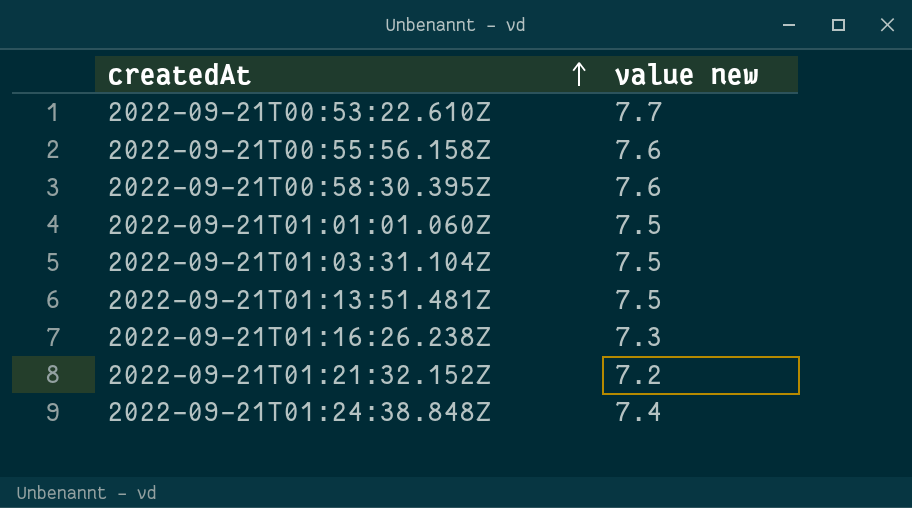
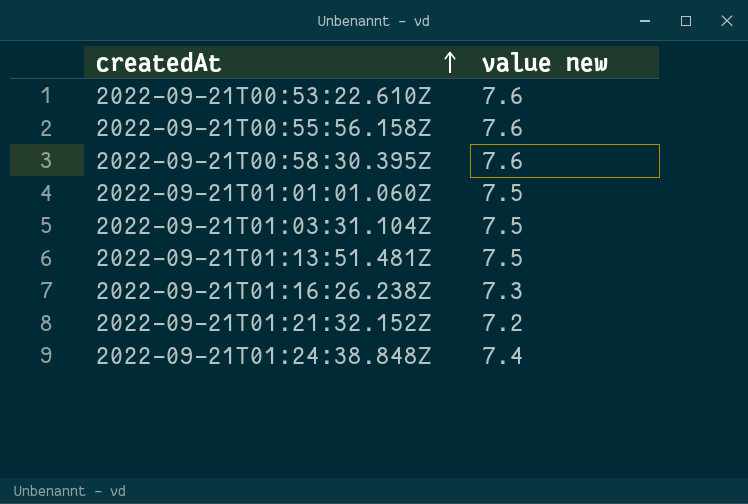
2022-09-21T00:53:22.610Z | value new: 7.7 -> 7.6

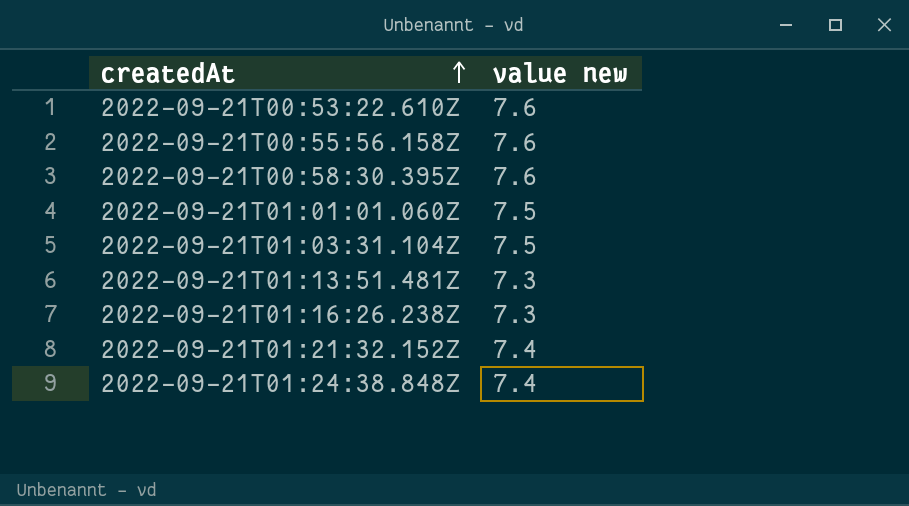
2022-09-21T01:13:51.481Z | value new: 7.5 -> 7.3
2022-09-21T01:21:32.152Z | value new: 7.2 -> 7.4

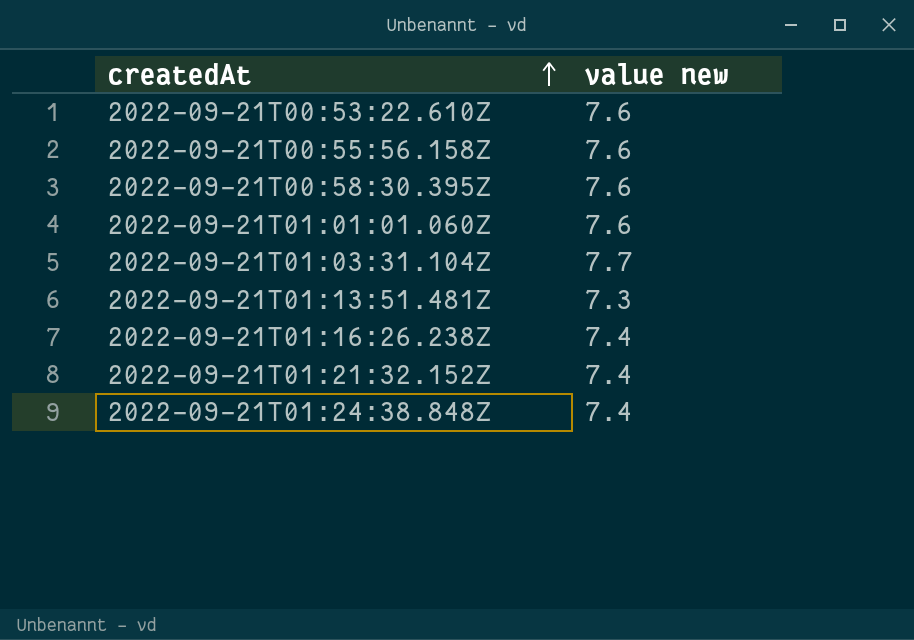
2022-09-21T01:01:01.060Z | value new: 7.5 -> 7.6
2022-09-21T01:03:31.104Z | value new: 7.5 -> 7.7
2022-09-21T01:16:26.238Z | value new: 7.3 -> 7.4

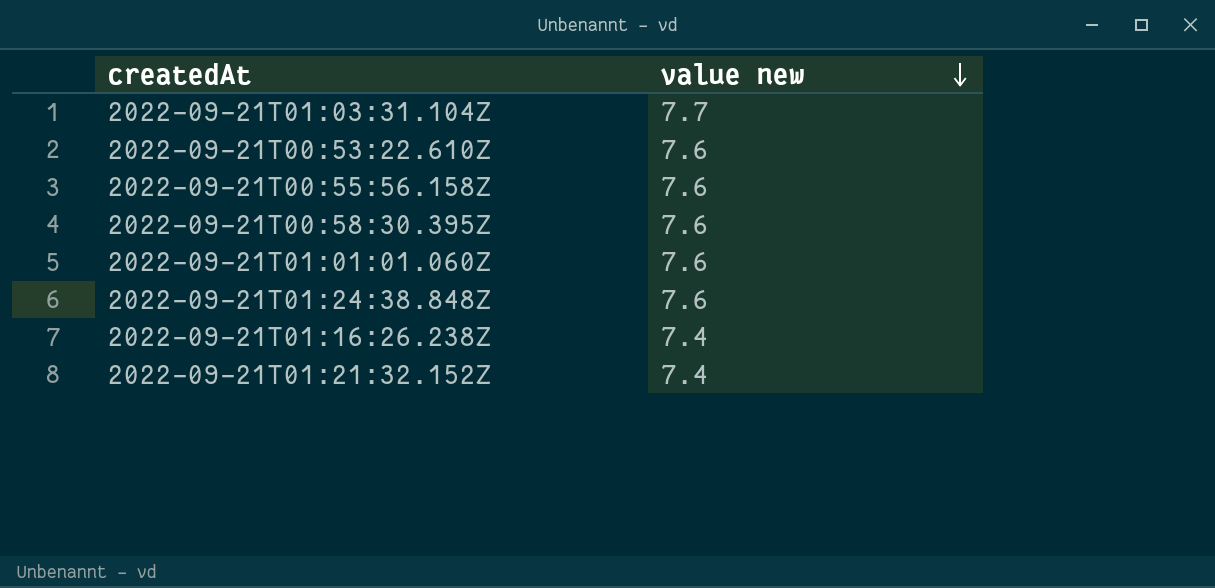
row order: createdAt ascending -> value new descending
row 2022-09-21T01:13:51.481Z: 7.3 -> none
2022-09-21T01:24:38.848Z | value new: 7.4 -> 7.6

